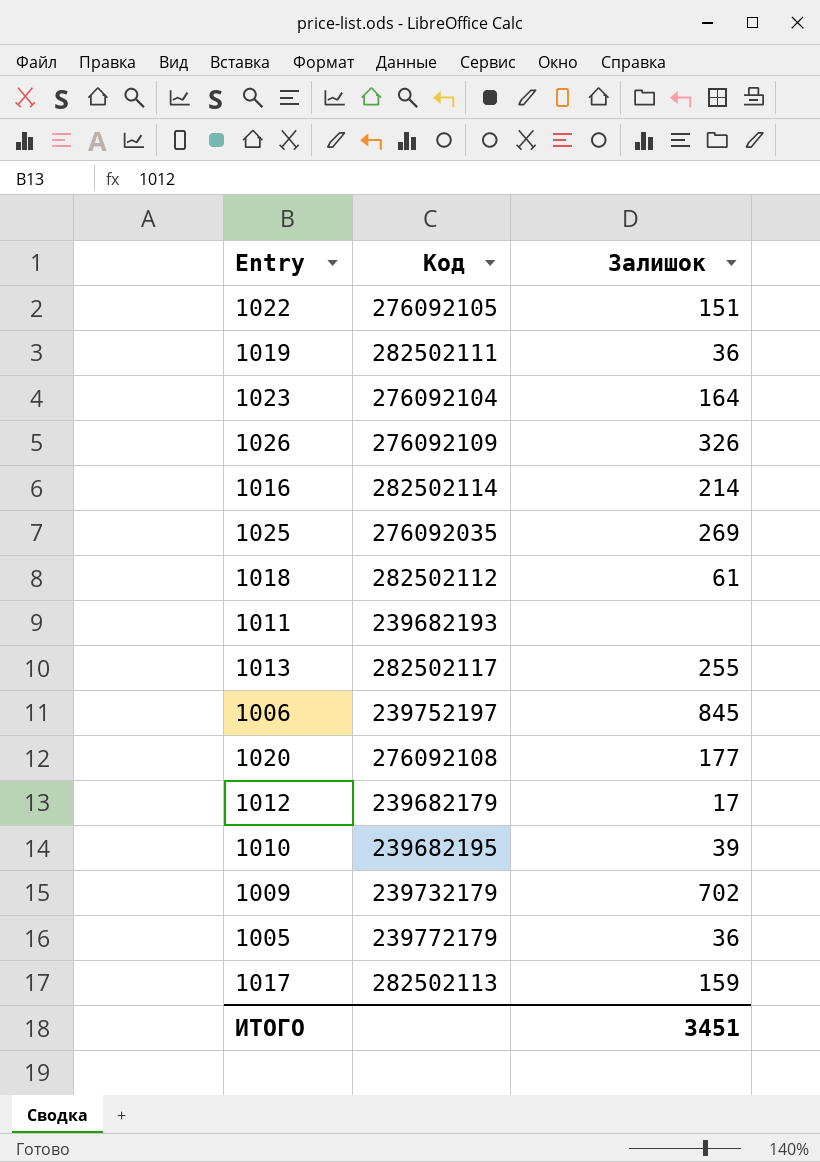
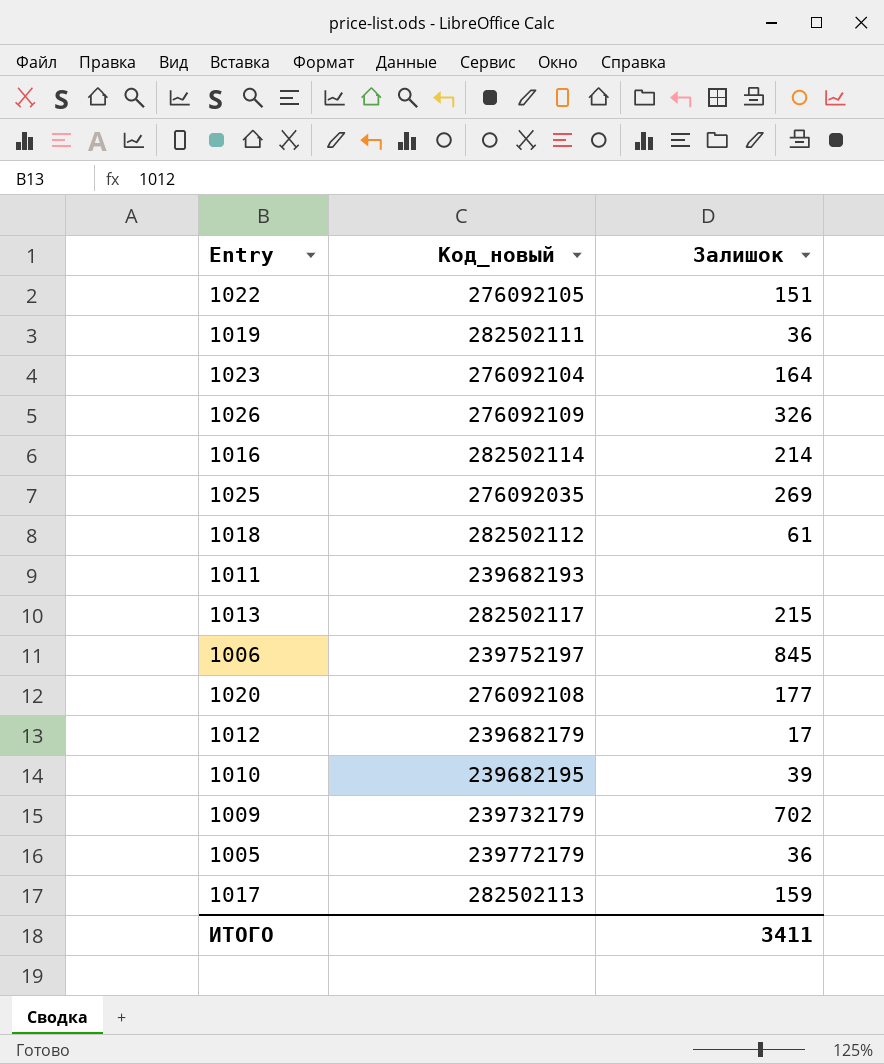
column name: Код -> Код_новый
1013 | Залишок: 255 -> 215
ИТОГО | Залишок: 3451 -> 3411

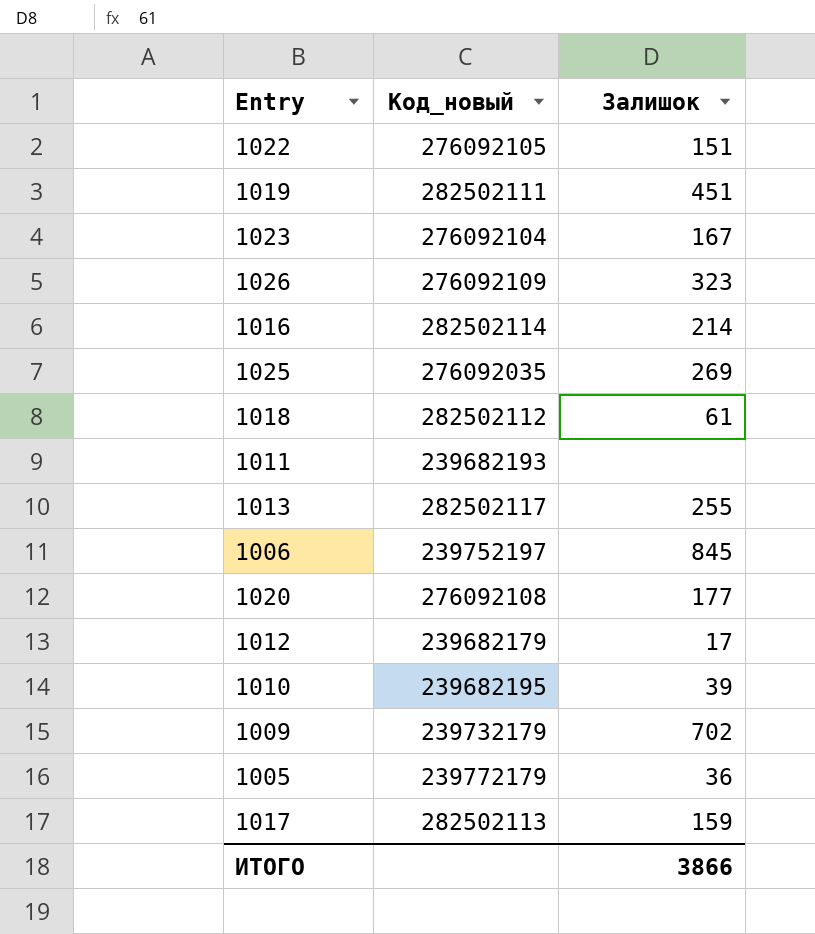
1019 | Залишок: 36 -> 451
1023 | Залишок: 164 -> 167
1026 | Залишок: 326 -> 323
1013 | Залишок: 215 -> 255
ИТОГО | Залишок: 3411 -> 3866

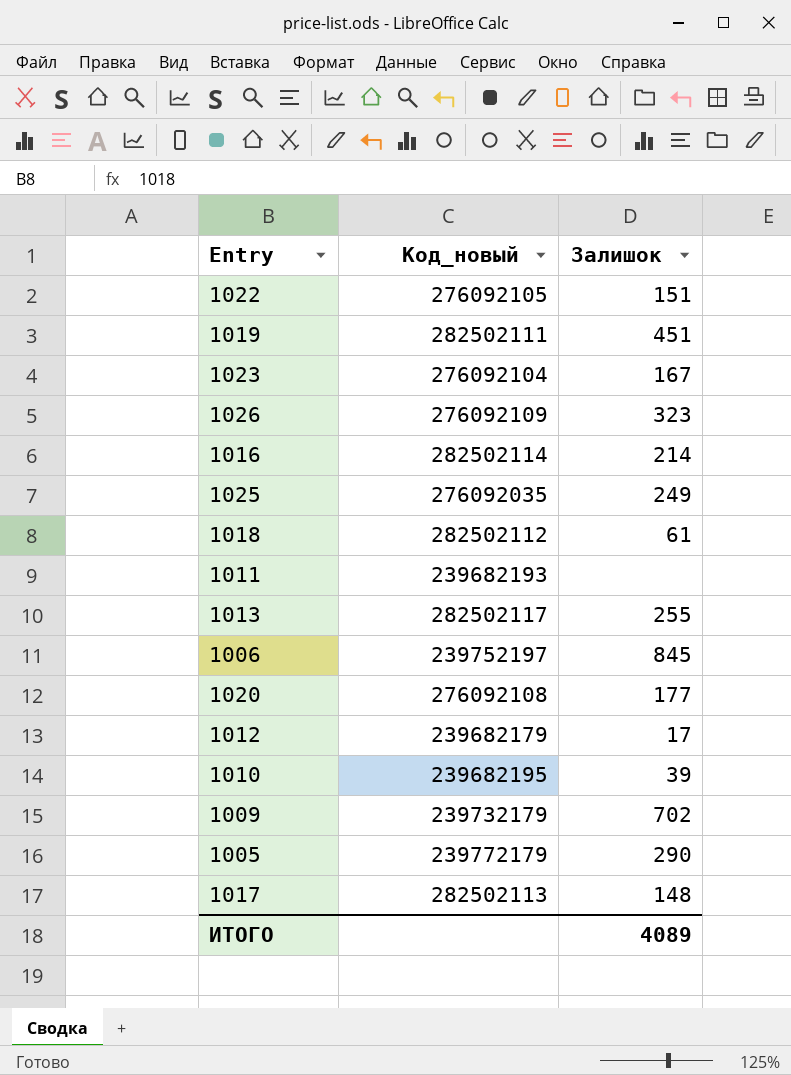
1025 | Залишок: 269 -> 249
1005 | Залишок: 36 -> 290
1017 | Залишок: 159 -> 148
ИТОГО | Залишок: 3866 -> 4089

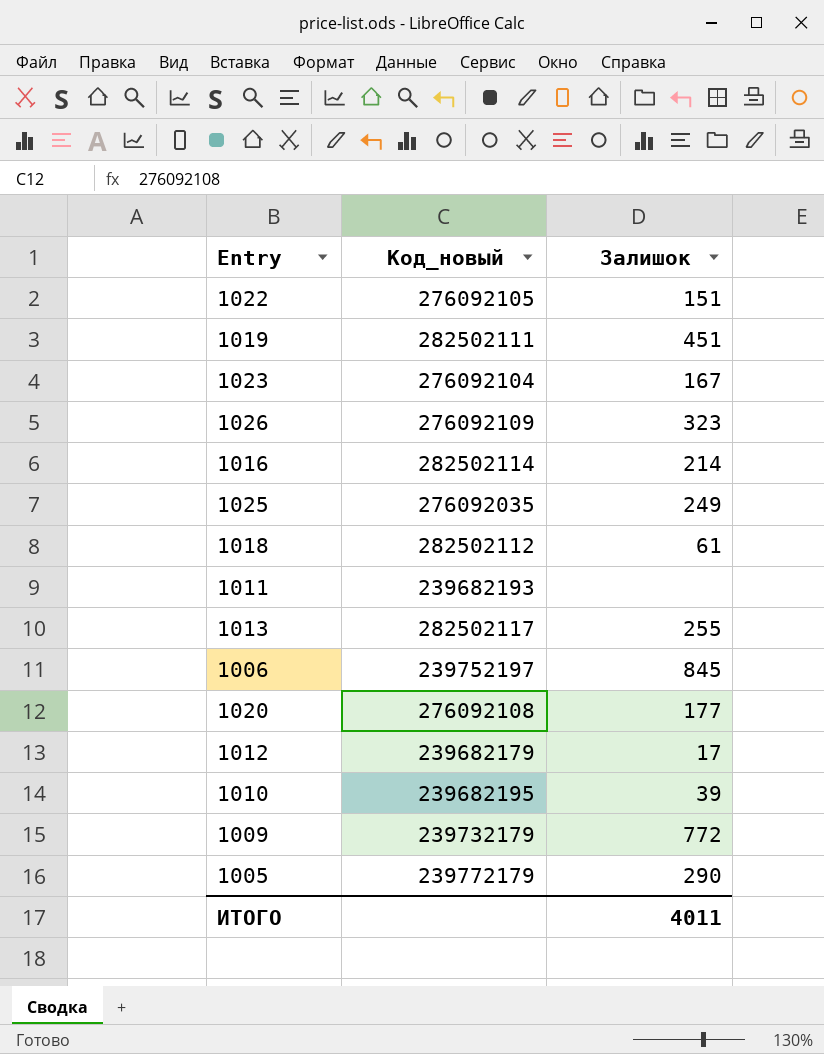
row 1017: 282502113 | 148 -> none
1009 | Залишок: 702 -> 772
ИТОГО | Залишок: 4089 -> 4011

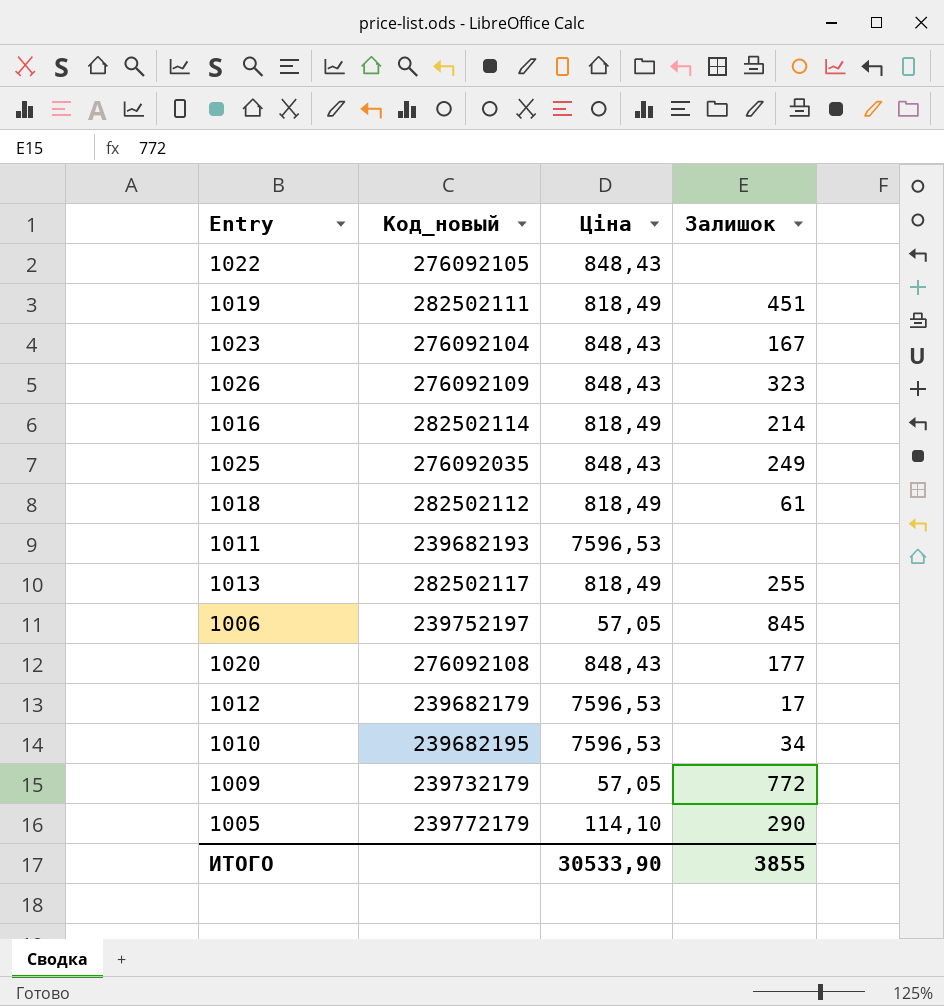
column Ціна | position: none -> 3
1022 | Залишок: 151 -> none
1010 | Залишок: 39 -> 34
ИТОГО | Залишок: 4011 -> 3855

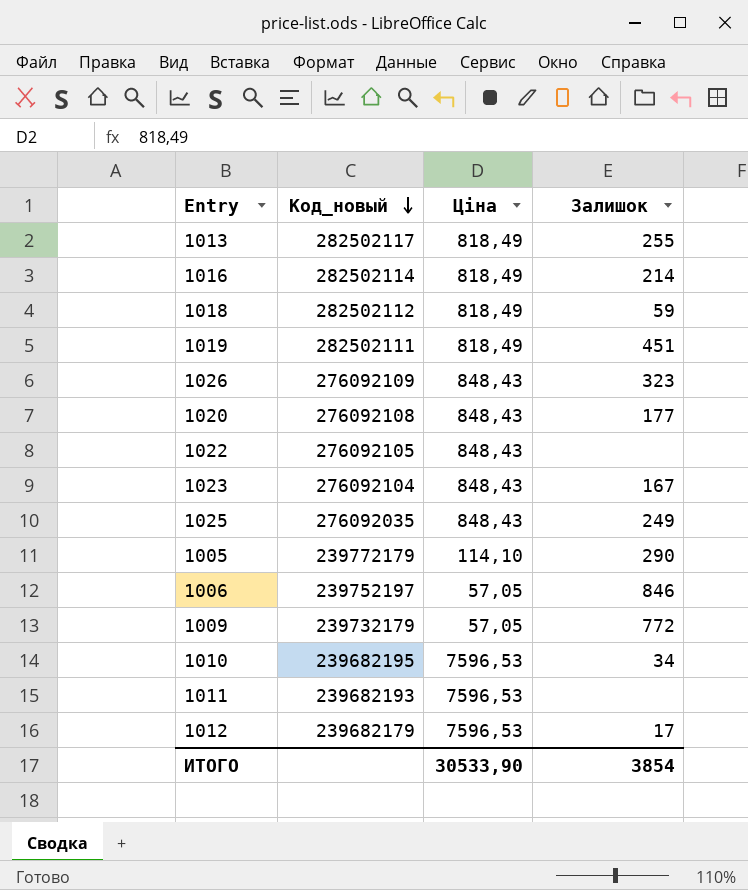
row order: none -> Код_новый descending
1018 | Залишок: 61 -> 59
1006 | Залишок: 845 -> 846
ИТОГО | Залишок: 3855 -> 3854

